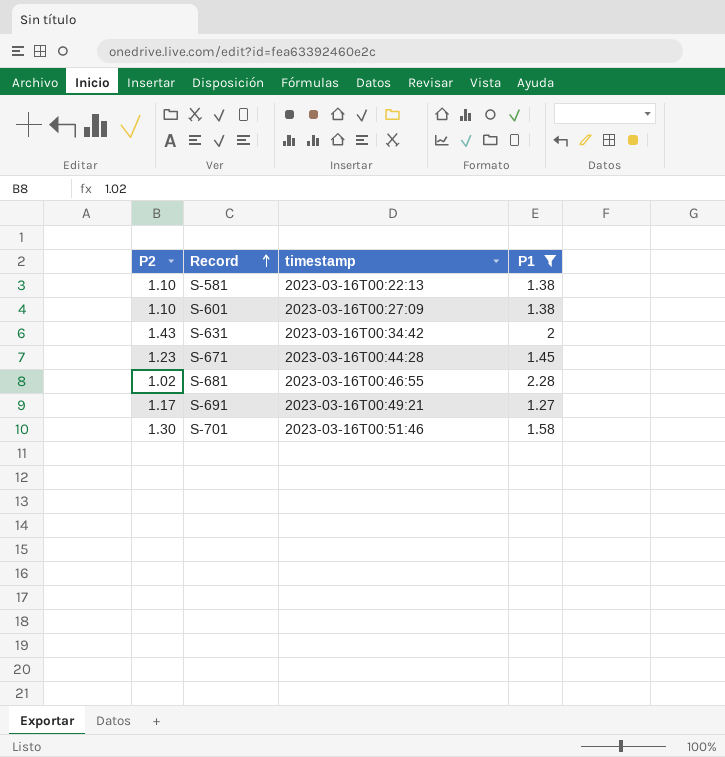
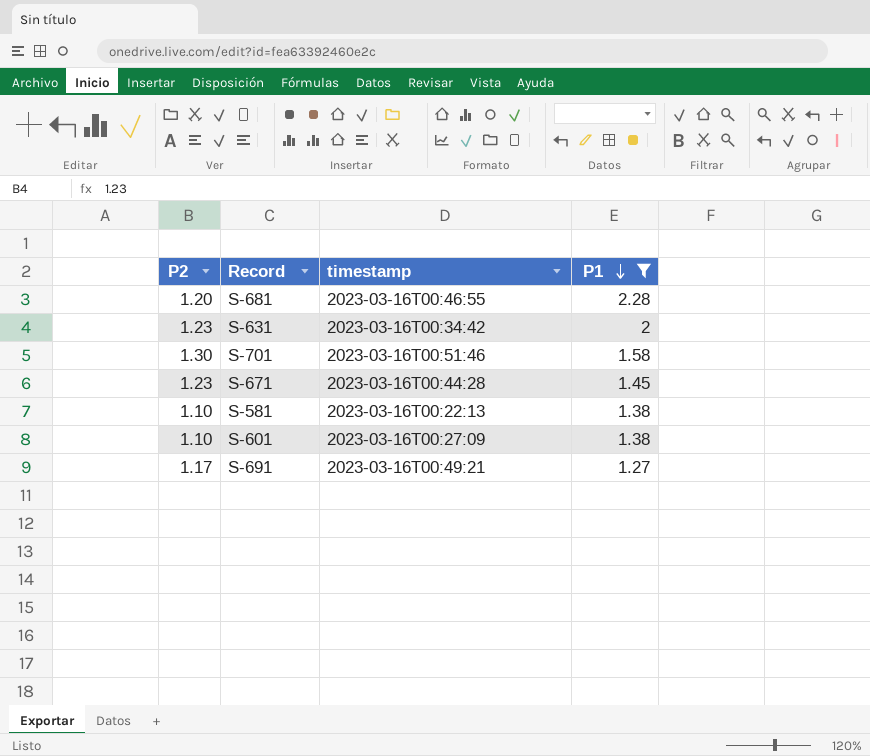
row order: Record ascending -> P1 descending
S-681 | P2: 1.02 -> 1.20
S-631 | P2: 1.43 -> 1.23

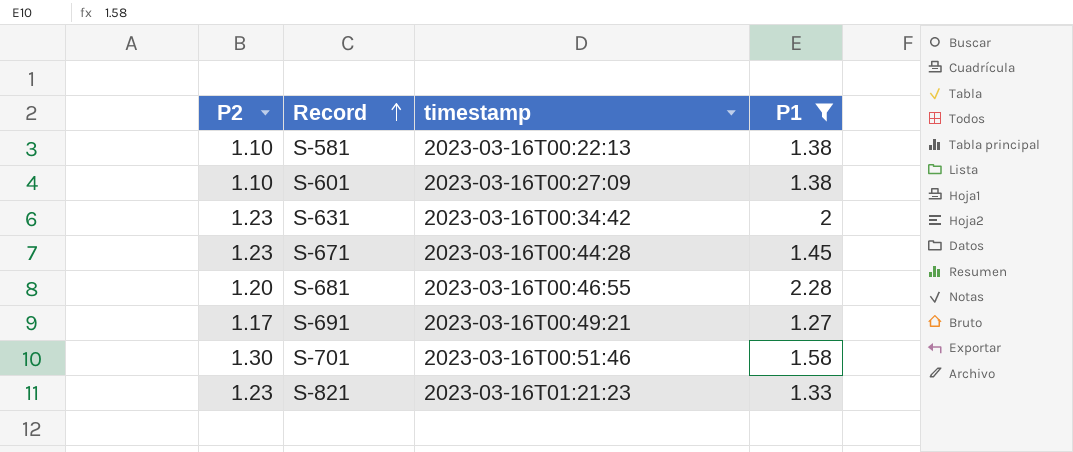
row order: P1 descending -> Record ascending
row S-821: none -> 1.23 | 2023-03-16T01:21:23 | 1.33

